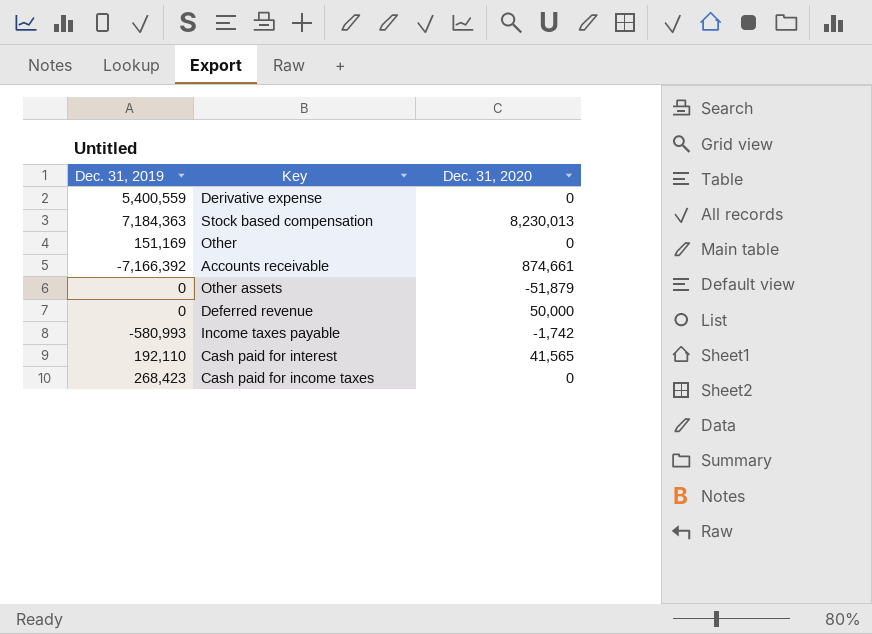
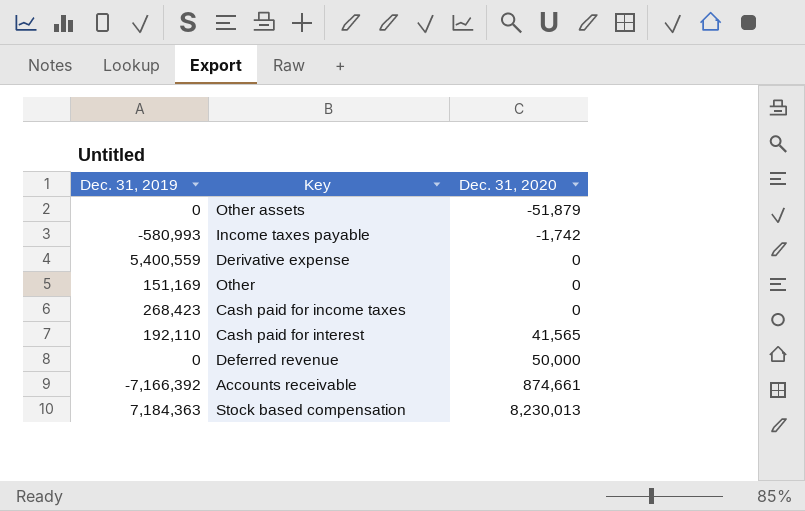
row order: none -> Dec. 31, 2020 ascending

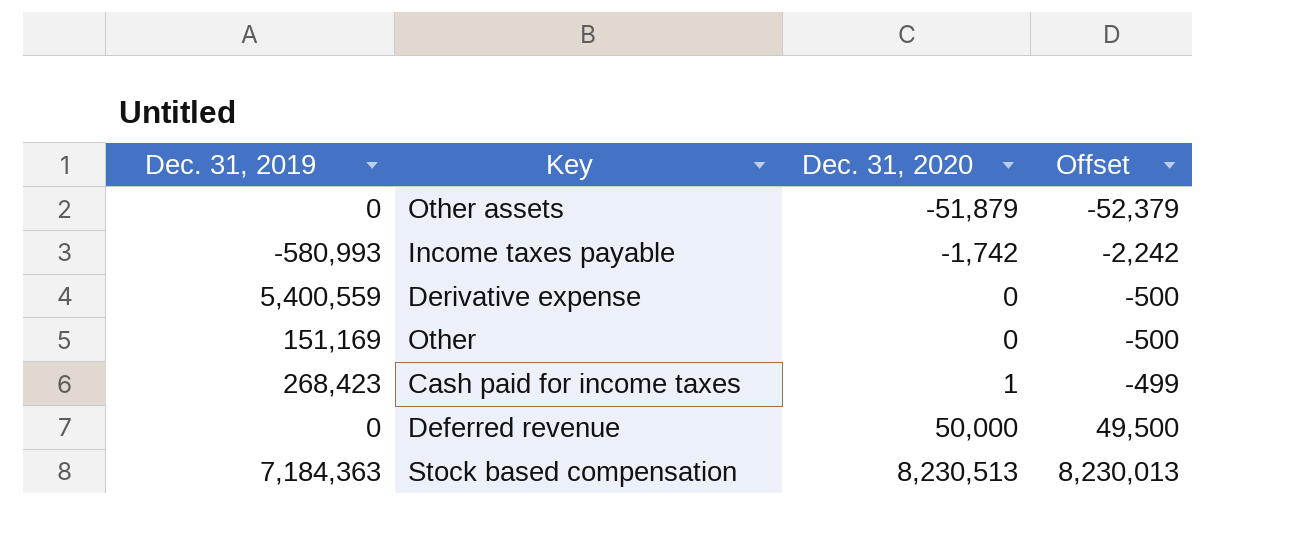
column Offset | formula: none -> [Dec. 31, 2020] - 500
row Cash paid for interest: 192,110 | 41,565 -> none
row Accounts receivable: -7,166,392 | 874,661 -> none
Cash paid for income taxes | Dec. 31, 2020: 0 -> 1
Stock based compensation | Dec. 31, 2020: 8,230,013 -> 8,230,513

